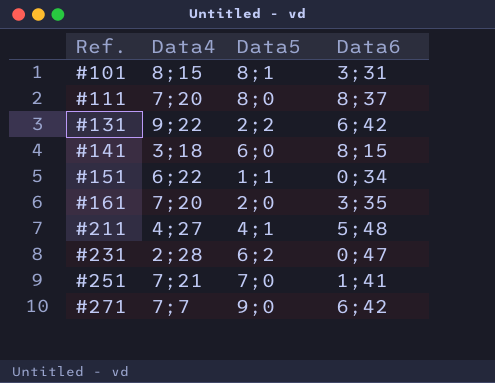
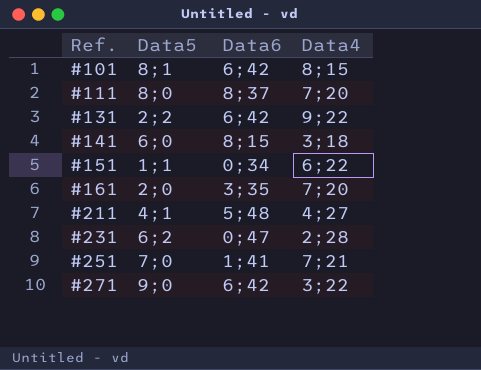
column Data4 | position: 2 -> 4
#101 | Data6: 3;31 -> 6;42
#271 | Data4: 7;7 -> 3;22

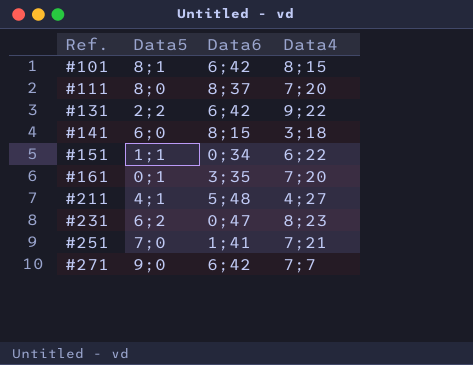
#161 | Data5: 2;0 -> 0;1
#231 | Data4: 2;28 -> 8;23
#271 | Data4: 3;22 -> 7;7

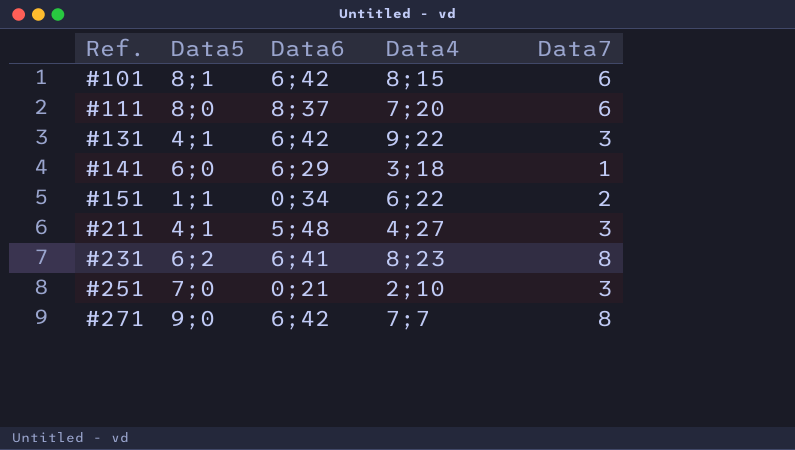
column Data7 | position: none -> 5
row #161: 0;1 | 3;35 | 7;20 -> none
#131 | Data5: 2;2 -> 4;1
#141 | Data6: 8;15 -> 6;29
#231 | Data6: 0;47 -> 6;41
#251 | Data6: 1;41 -> 0;21
#251 | Data4: 7;21 -> 2;10

